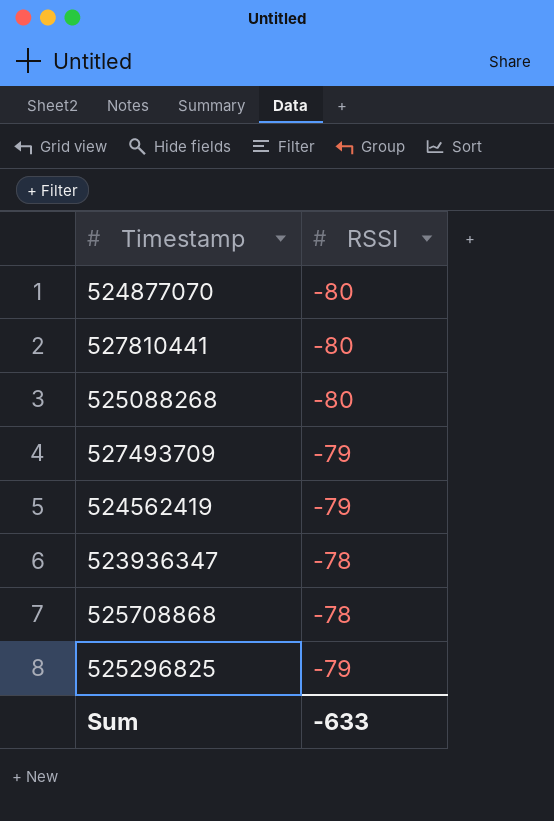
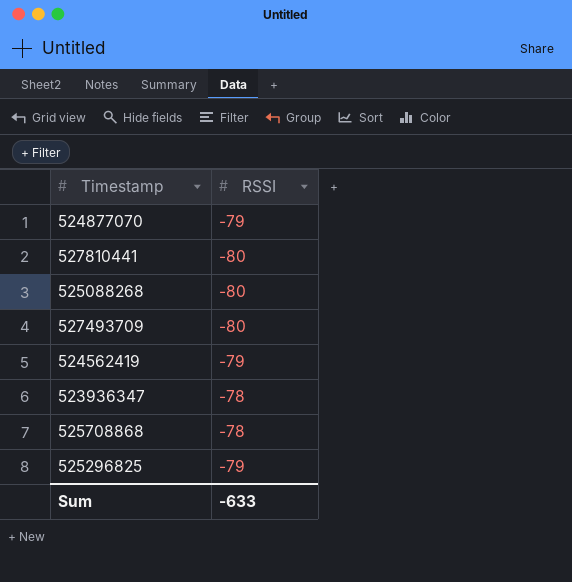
524877070 | RSSI: -80 -> -79
527493709 | RSSI: -79 -> -80

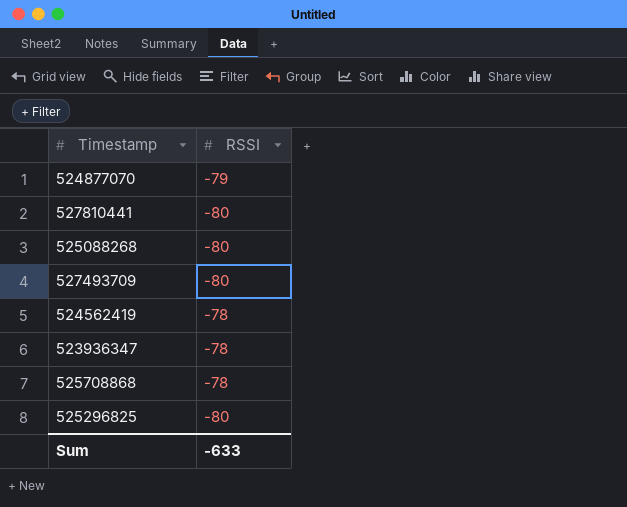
524562419 | RSSI: -79 -> -78
525296825 | RSSI: -79 -> -80

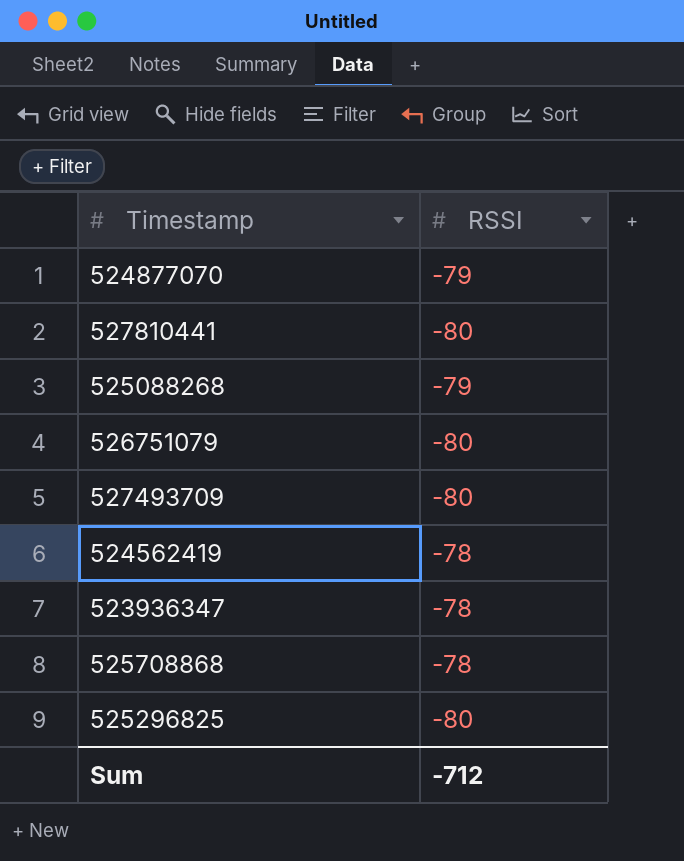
525088268 | RSSI: -80 -> -79
row 526751079: none -> -80
Sum | RSSI: -633 -> -712

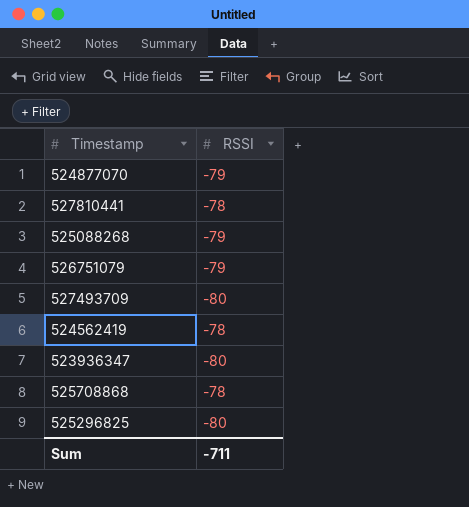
527810441 | RSSI: -80 -> -78
526751079 | RSSI: -80 -> -79
523936347 | RSSI: -78 -> -80
Sum | RSSI: -712 -> -711

